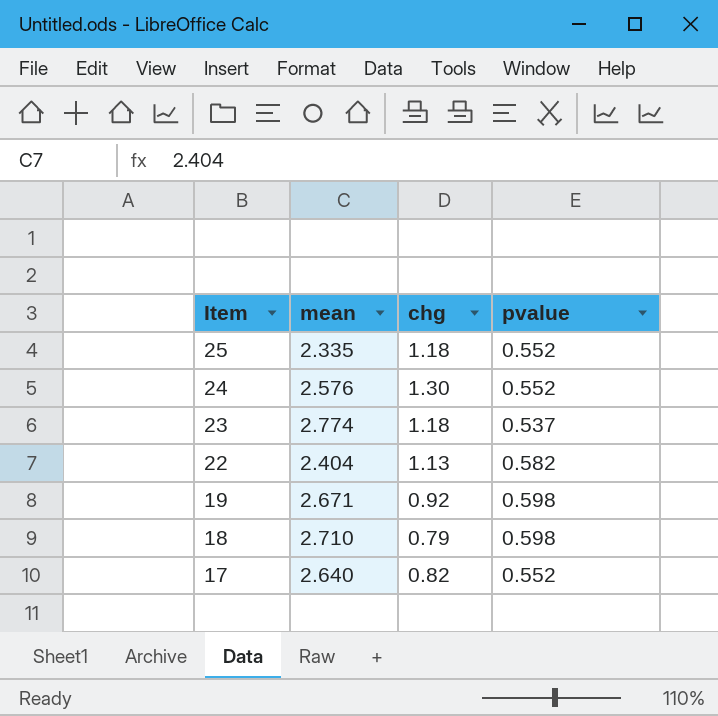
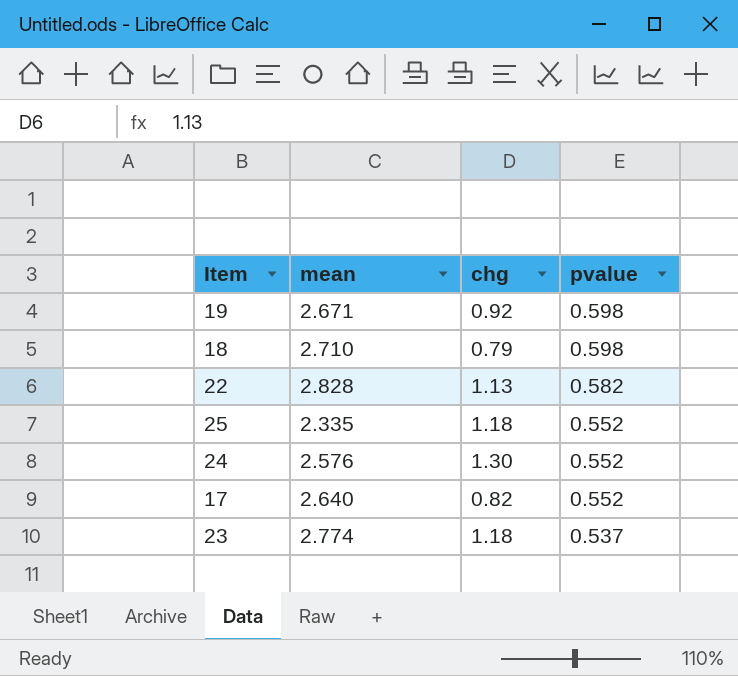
row order: Item descending -> pvalue descending
22 | mean: 2.404 -> 2.828

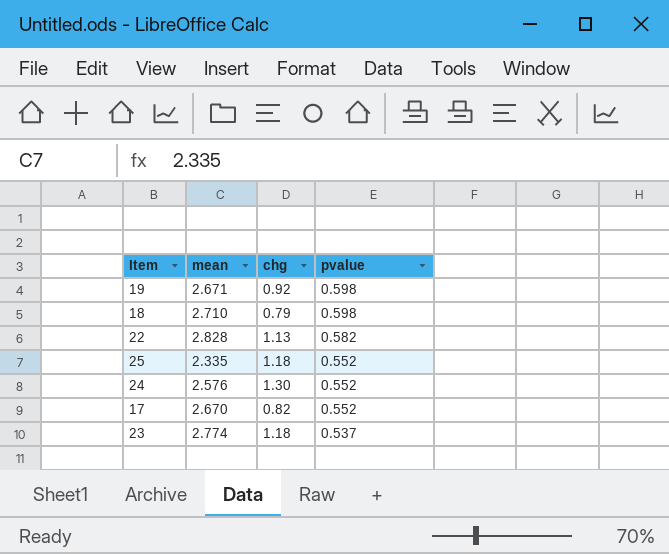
17 | mean: 2.640 -> 2.670

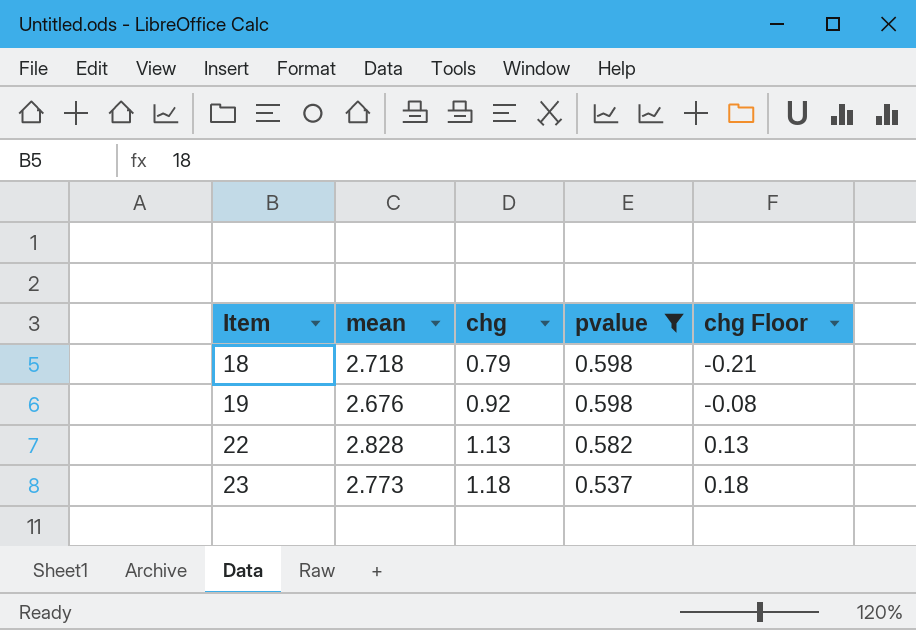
filter: none -> pvalue != 0.552
row order: pvalue descending -> Item ascending
column chg Floor | formula: none -> [chg] - 1
18 | mean: 2.710 -> 2.718
19 | mean: 2.671 -> 2.676
23 | mean: 2.774 -> 2.773

